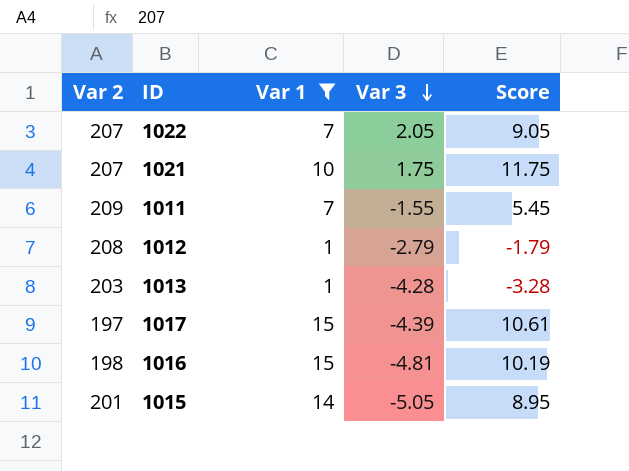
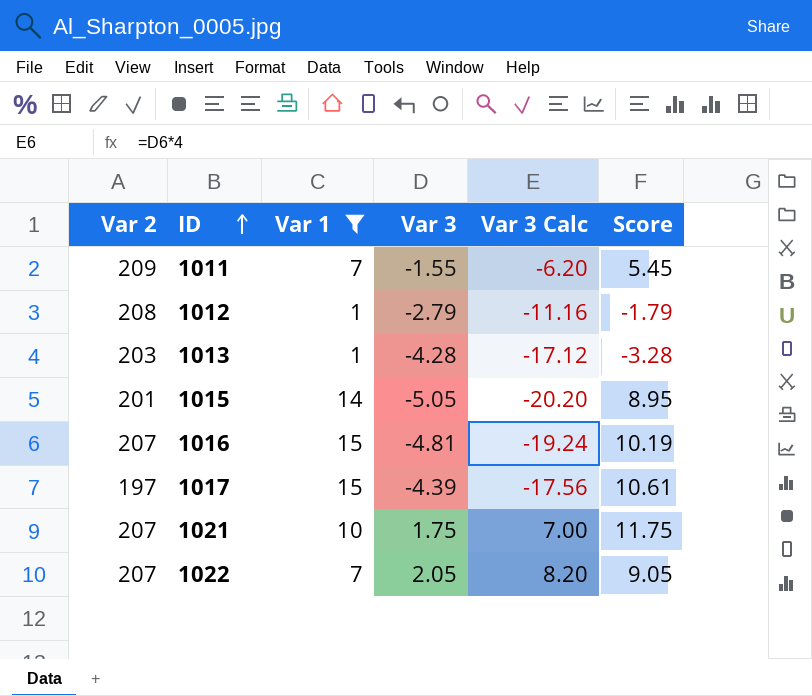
row order: Var 3 descending -> ID ascending
column Var 3 Calc | formula: none -> [Var 3] * 4
1016 | Var 2: 198 -> 207

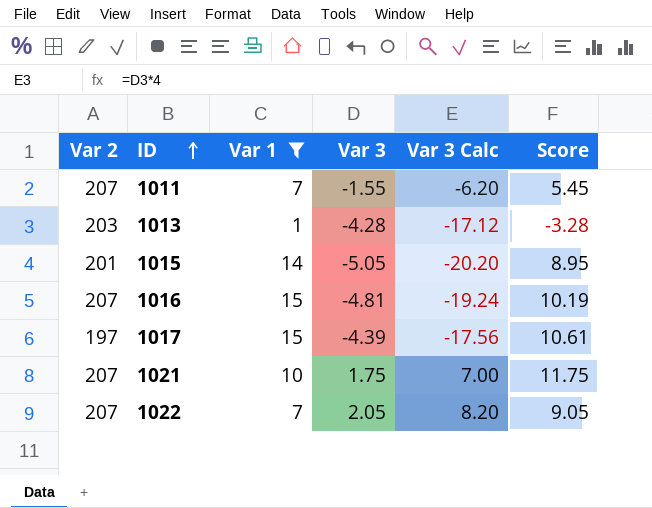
row 1012: 208 | 1 | -2.79 | -11.16 | -1.79 -> none
1011 | Var 2: 209 -> 207

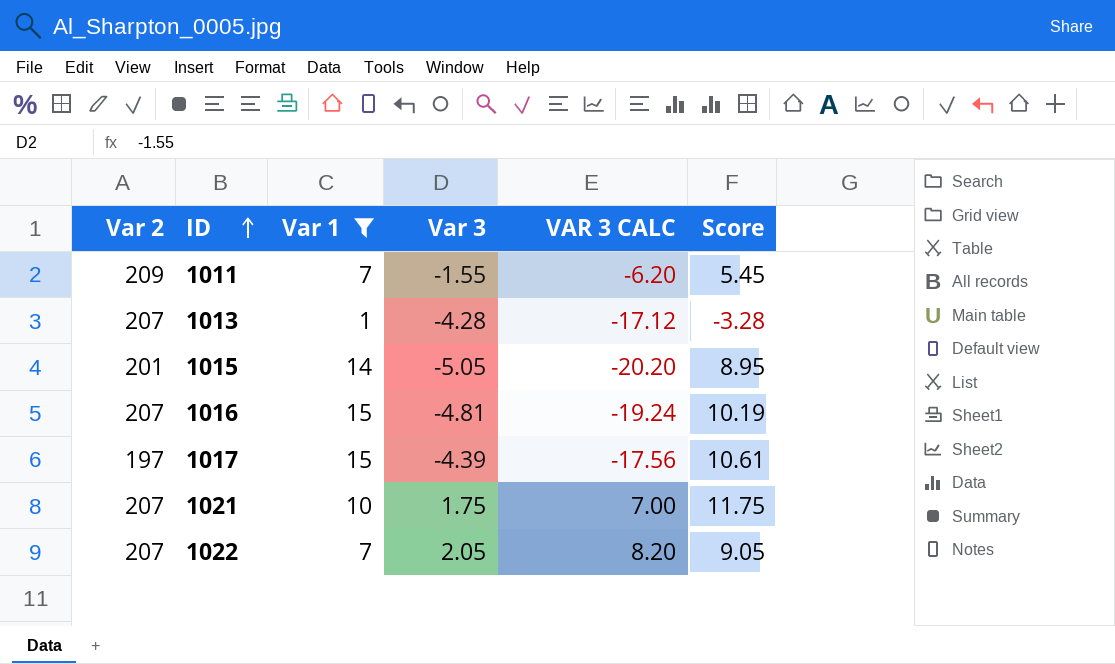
column name: Var 3 Calc -> VAR 3 CALC
1011 | Var 2: 207 -> 209
1013 | Var 2: 203 -> 207

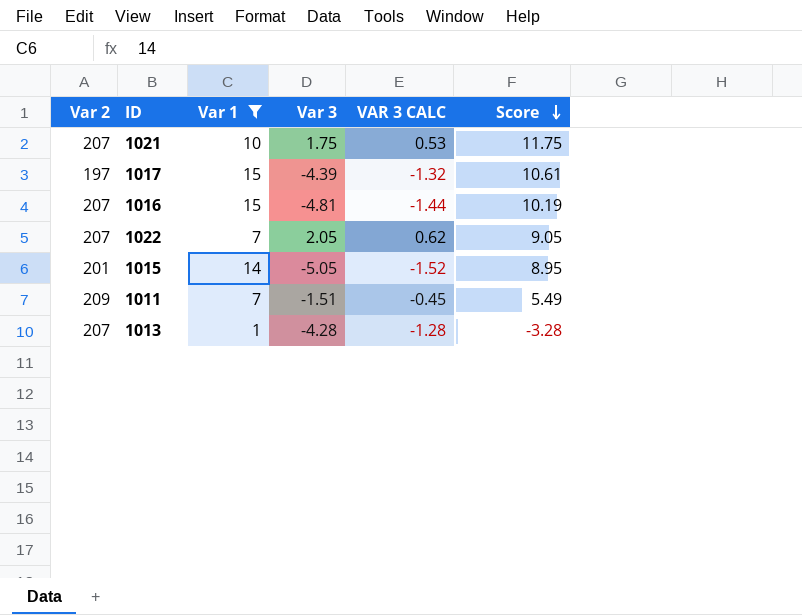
row order: ID ascending -> Score descending
column VAR 3 CALC | formula: [Var 3] * 4 -> [Var 3] * 0.3
1011 | Var 3: -1.55 -> -1.51
1011 | Score: 5.45 -> 5.49

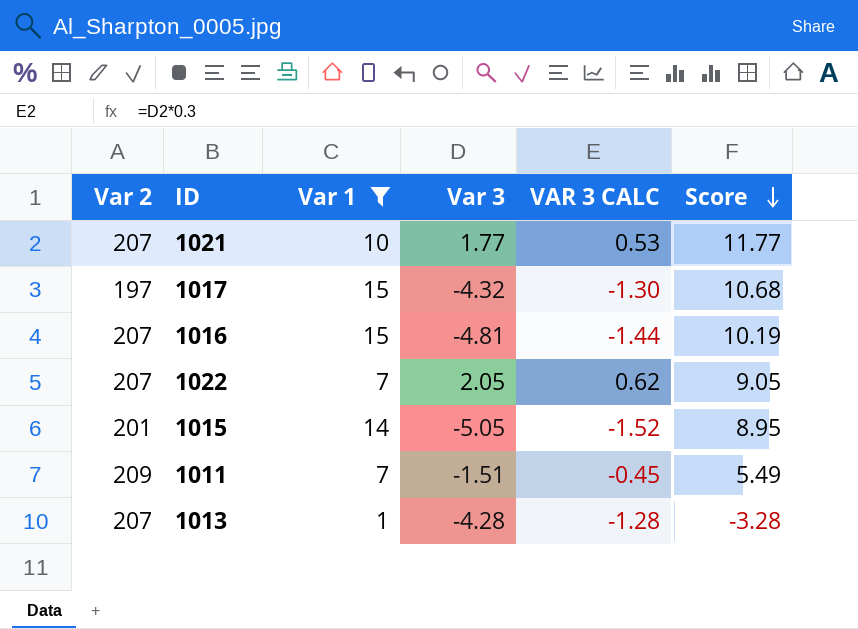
1021 | Var 3: 1.75 -> 1.77
1021 | Score: 11.75 -> 11.77
1017 | Var 3: -4.39 -> -4.32
1017 | VAR 3 CALC: -1.32 -> -1.30
1017 | Score: 10.61 -> 10.68

